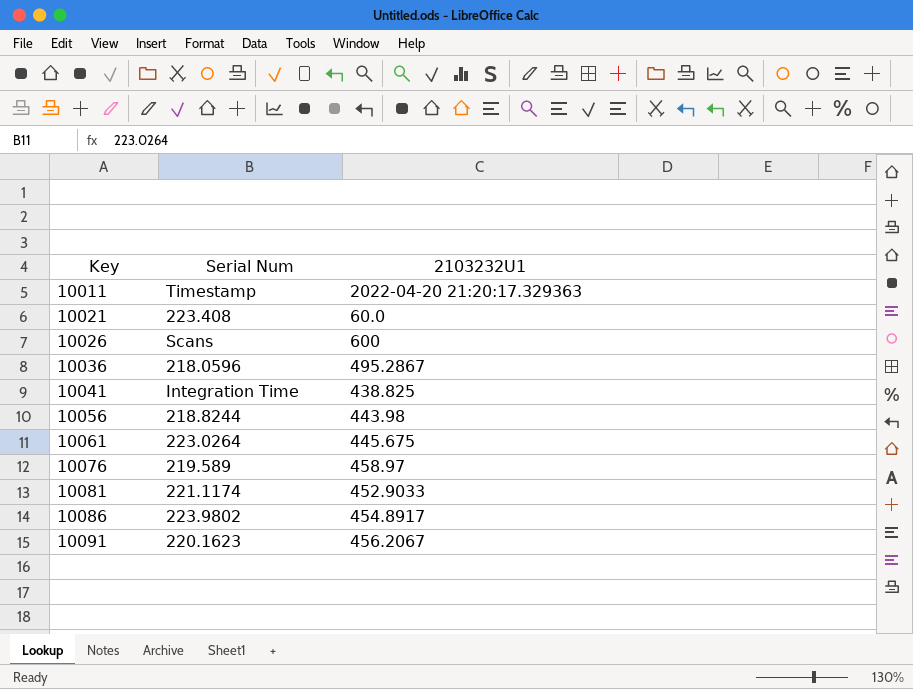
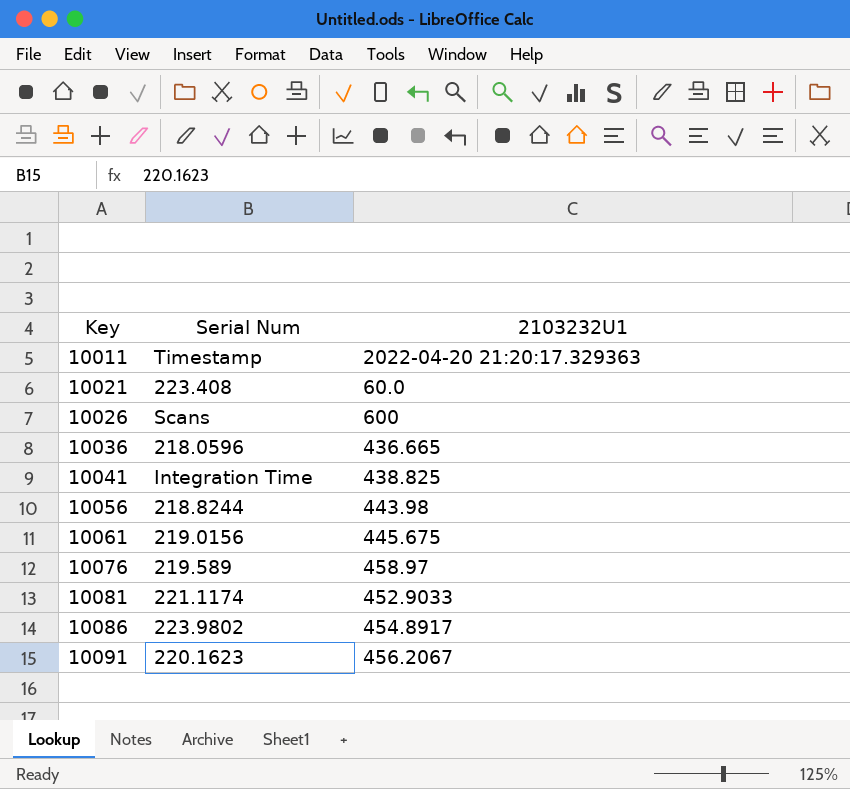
10036 | 2103232U1: 495.2867 -> 436.665
10061 | Serial Num: 223.0264 -> 219.0156

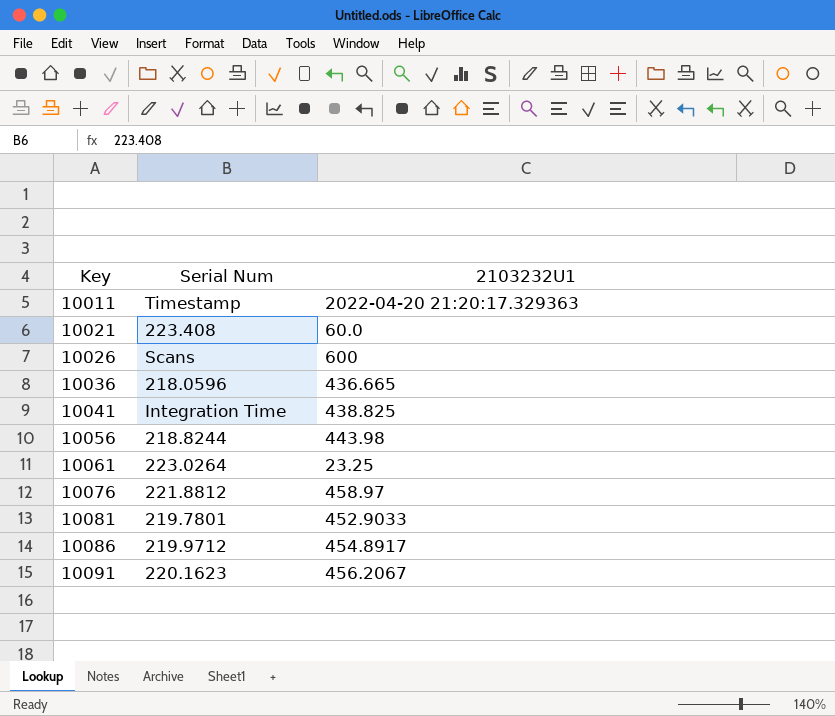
10061 | Serial Num: 219.0156 -> 223.0264
10061 | 2103232U1: 445.675 -> 23.25
10076 | Serial Num: 219.589 -> 221.8812
10081 | Serial Num: 221.1174 -> 219.7801
10086 | Serial Num: 223.9802 -> 219.9712

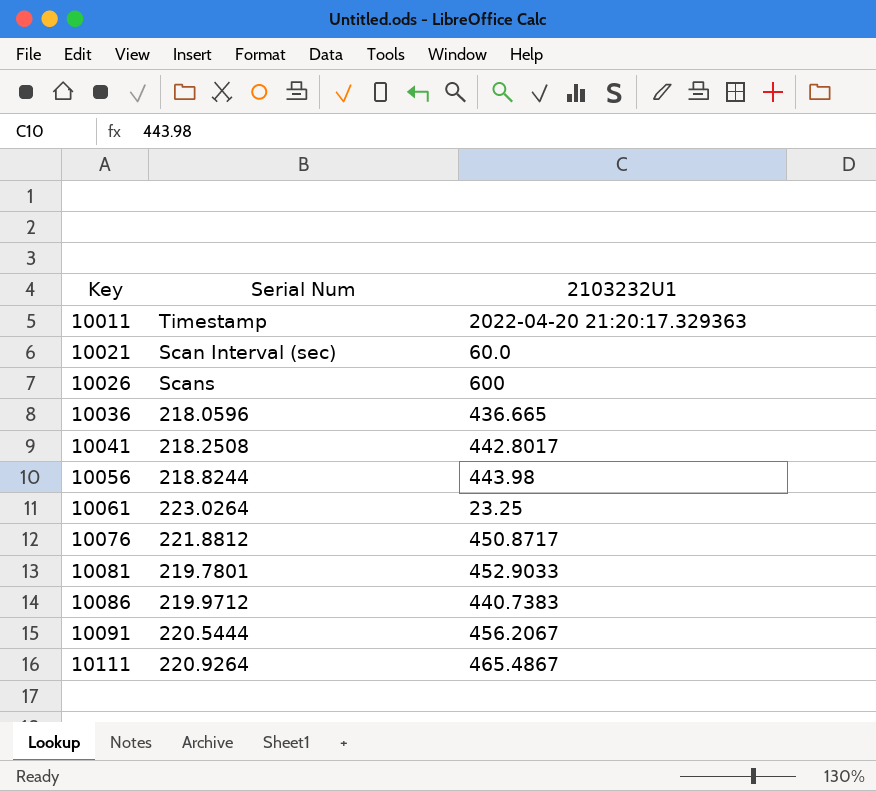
10021 | Serial Num: 223.408 -> Scan Interval (sec)
10041 | Serial Num: Integration Time -> 218.2508
10041 | 2103232U1: 438.825 -> 442.8017
10076 | 2103232U1: 458.97 -> 450.8717
10086 | 2103232U1: 454.8917 -> 440.7383
10091 | Serial Num: 220.1623 -> 220.5444
row 10111: none -> 220.9264 | 465.4867

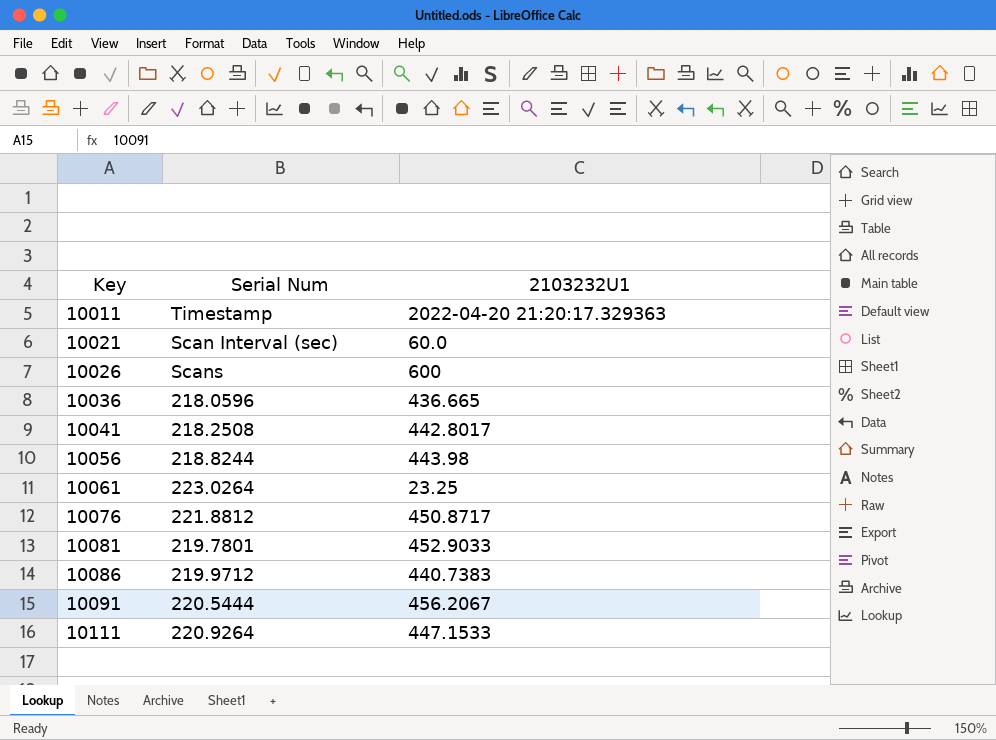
10111 | 2103232U1: 465.4867 -> 447.1533

